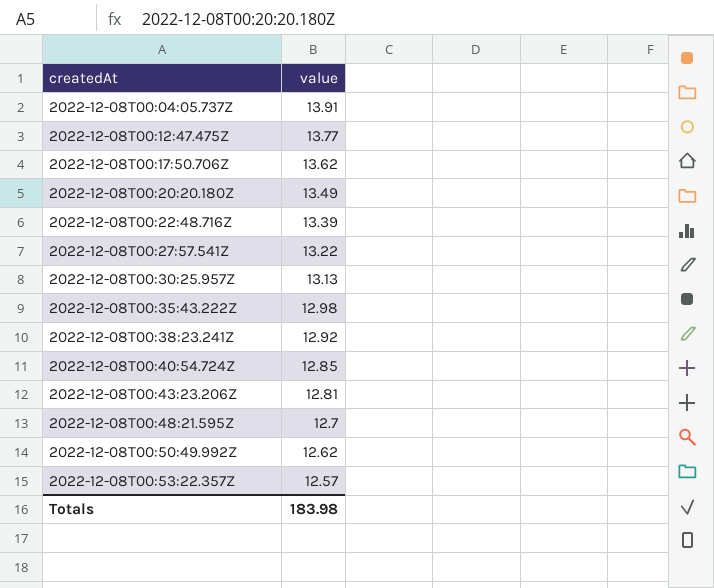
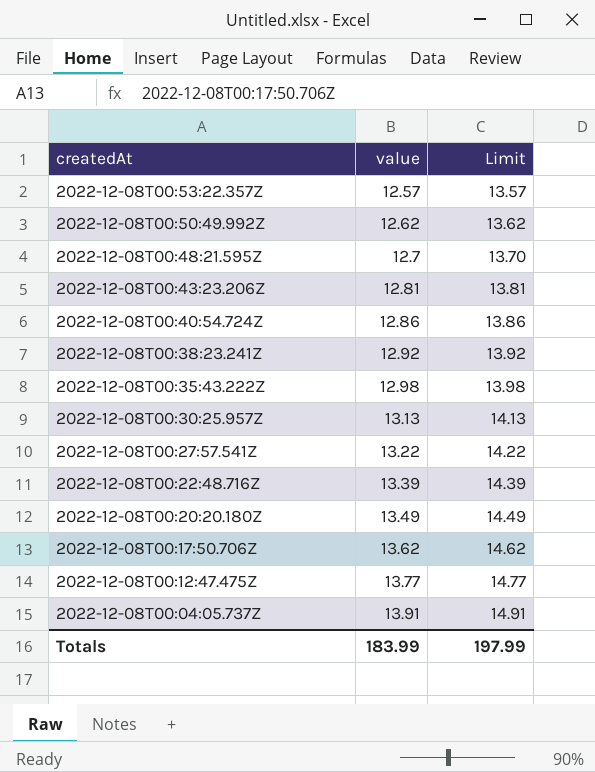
row order: createdAt ascending -> createdAt descending
column Limit | formula: none -> [value] + 1
2022-12-08T00:40:54.724Z | value: 12.85 -> 12.86
Totals | value: 183.98 -> 183.99

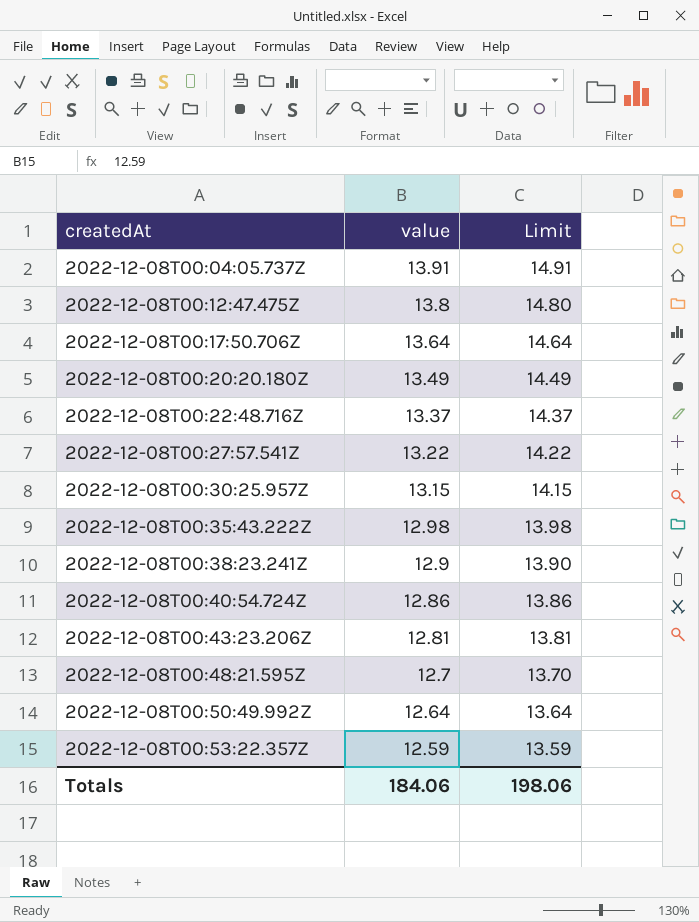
row order: createdAt descending -> createdAt ascending
2022-12-08T00:12:47.475Z | value: 13.77 -> 13.8
2022-12-08T00:12:47.475Z | Limit: 14.77 -> 14.80
2022-12-08T00:17:50.706Z | value: 13.62 -> 13.64
2022-12-08T00:17:50.706Z | Limit: 14.62 -> 14.64
2022-12-08T00:22:48.716Z | value: 13.39 -> 13.37
2022-12-08T00:22:48.716Z | Limit: 14.39 -> 14.37
2022-12-08T00:30:25.957Z | value: 13.13 -> 13.15
2022-12-08T00:30:25.957Z | Limit: 14.13 -> 14.15
2022-12-08T00:38:23.241Z | value: 12.92 -> 12.9
2022-12-08T00:38:23.241Z | Limit: 13.92 -> 13.90
2022-12-08T00:50:49.992Z | value: 12.62 -> 12.64
2022-12-08T00:50:49.992Z | Limit: 13.62 -> 13.64
2022-12-08T00:53:22.357Z | value: 12.57 -> 12.59
2022-12-08T00:53:22.357Z | Limit: 13.57 -> 13.59
Totals | value: 183.99 -> 184.06
Totals | Limit: 197.99 -> 198.06

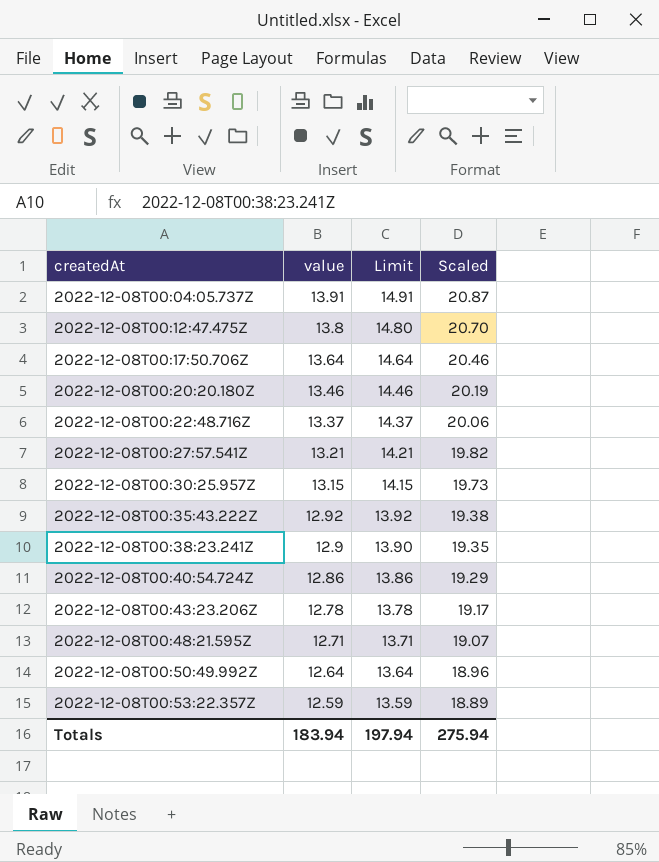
column Scaled | formula: none -> [value] * 1.5
2022-12-08T00:20:20.180Z | value: 13.49 -> 13.46
2022-12-08T00:20:20.180Z | Limit: 14.49 -> 14.46
2022-12-08T00:27:57.541Z | value: 13.22 -> 13.21
2022-12-08T00:27:57.541Z | Limit: 14.22 -> 14.21
2022-12-08T00:35:43.222Z | value: 12.98 -> 12.92
2022-12-08T00:35:43.222Z | Limit: 13.98 -> 13.92
2022-12-08T00:43:23.206Z | value: 12.81 -> 12.78
2022-12-08T00:43:23.206Z | Limit: 13.81 -> 13.78
2022-12-08T00:48:21.595Z | value: 12.7 -> 12.71
2022-12-08T00:48:21.595Z | Limit: 13.70 -> 13.71
Totals | value: 184.06 -> 183.94
Totals | Limit: 198.06 -> 197.94

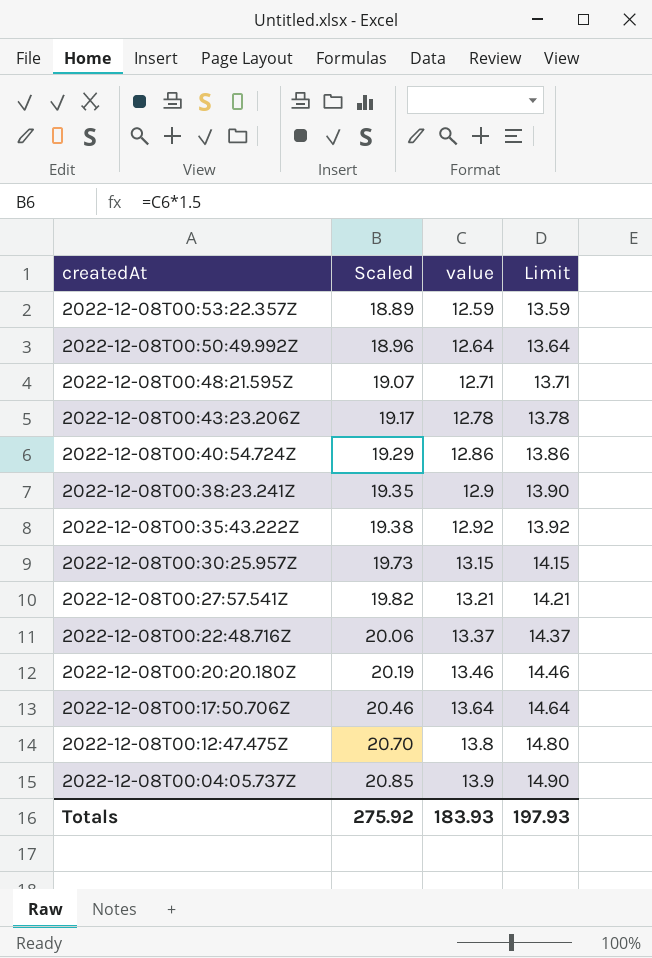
row order: createdAt ascending -> createdAt descending
column Scaled | position: 4 -> 2
2022-12-08T00:04:05.737Z | Scaled: 20.87 -> 20.85
2022-12-08T00:04:05.737Z | value: 13.91 -> 13.9
2022-12-08T00:04:05.737Z | Limit: 14.91 -> 14.90
Totals | Scaled: 275.94 -> 275.92
Totals | value: 183.94 -> 183.93
Totals | Limit: 197.94 -> 197.93

